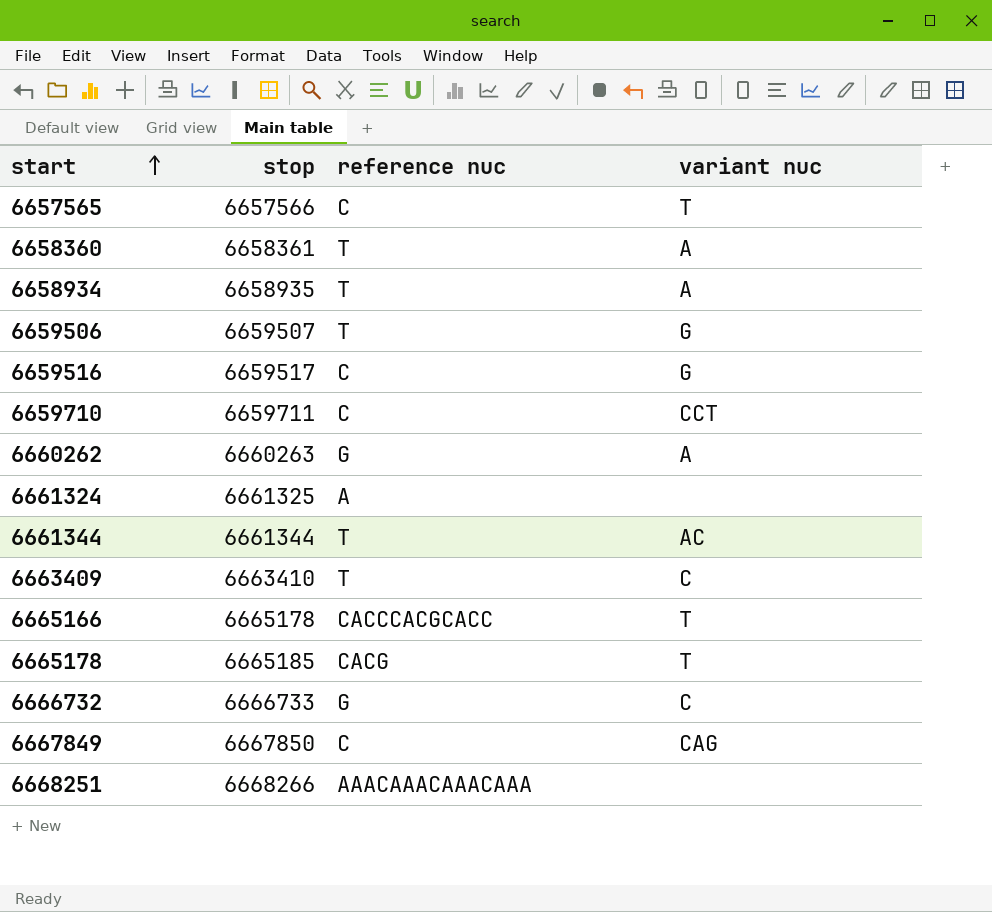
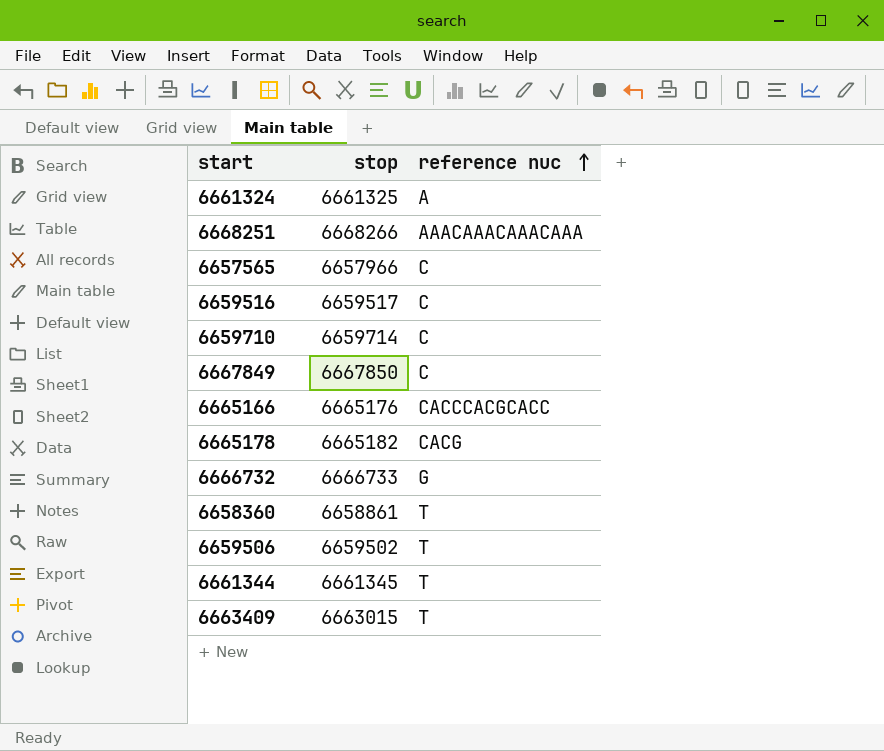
row order: start ascending -> reference nuc ascending
column variant nuc | position: 4 -> none
row 6658934: 6658935 | T | A -> none
row 6660262: 6660263 | G | A -> none
6657565 | stop: 6657566 -> 6657966
6659710 | stop: 6659711 -> 6659714
6665166 | stop: 6665178 -> 6665176
6665178 | stop: 6665185 -> 6665182
6658360 | stop: 6658361 -> 6658861
6659506 | stop: 6659507 -> 6659502
6661344 | stop: 6661344 -> 6661345
6663409 | stop: 6663410 -> 6663015

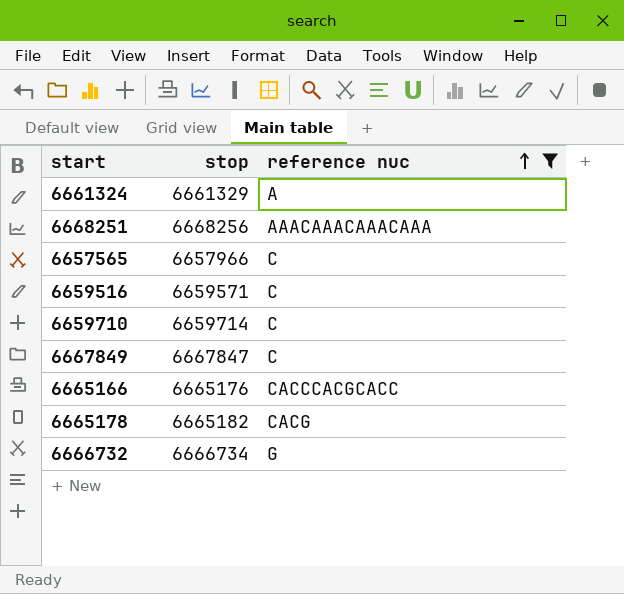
filter: none -> reference nuc != T
6661324 | stop: 6661325 -> 6661329
6668251 | stop: 6668266 -> 6668256
6659516 | stop: 6659517 -> 6659571
6667849 | stop: 6667850 -> 6667847
6666732 | stop: 6666733 -> 6666734

